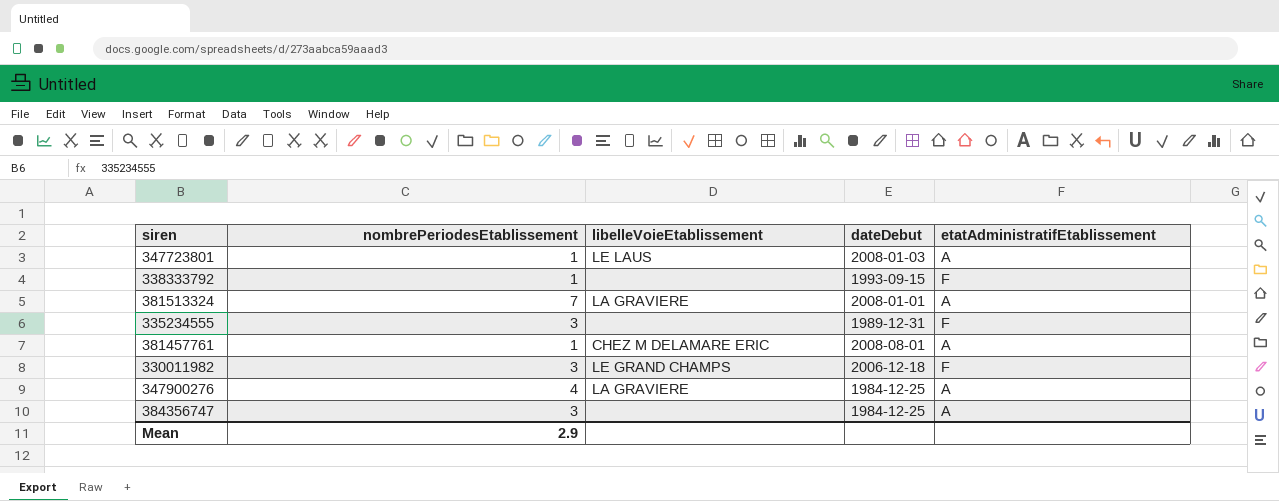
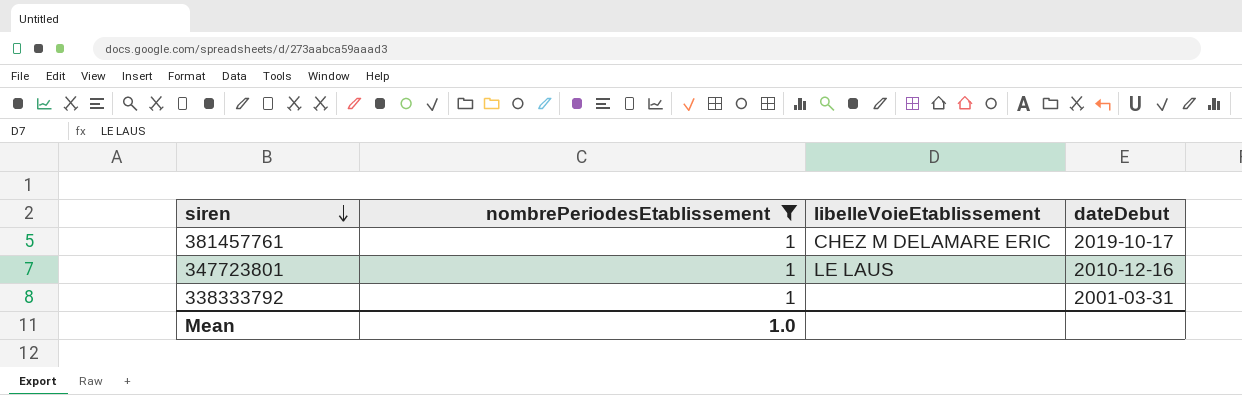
filter: none -> nombrePeriodesEtablissement = 1
row order: none -> siren descending
column etatAdministratifEtablissement | position: 5 -> none
381457761 | dateDebut: 2008-08-01 -> 2019-10-17
347723801 | dateDebut: 2008-01-03 -> 2010-12-16
338333792 | dateDebut: 1993-09-15 -> 2001-03-31
Mean | nombrePeriodesEtablissement: 2.9 -> 1.0

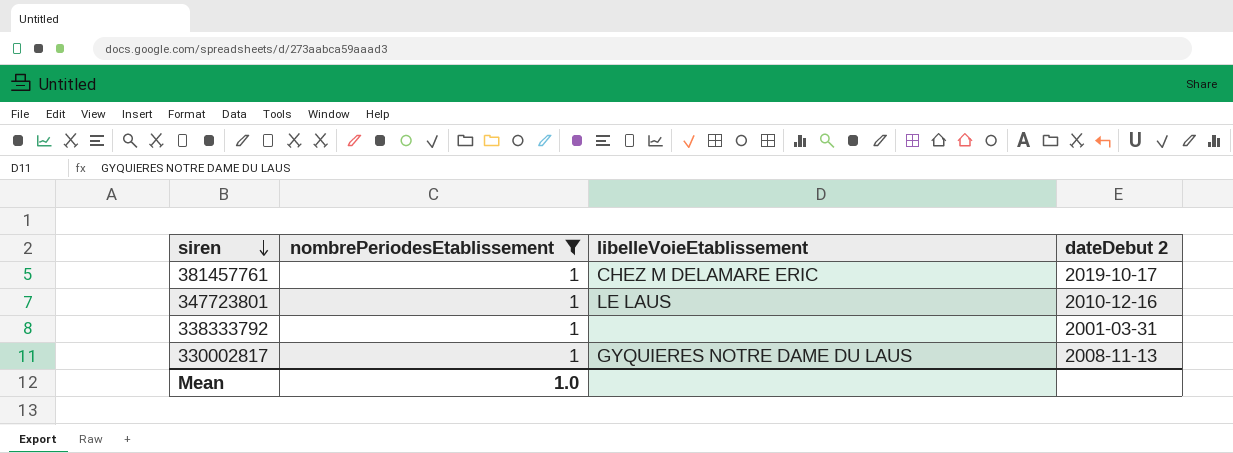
column name: dateDebut -> dateDebut 2
row 330002817: none -> 1 | GYQUIERES NOTRE DAME DU LAUS | 2008-11-13

